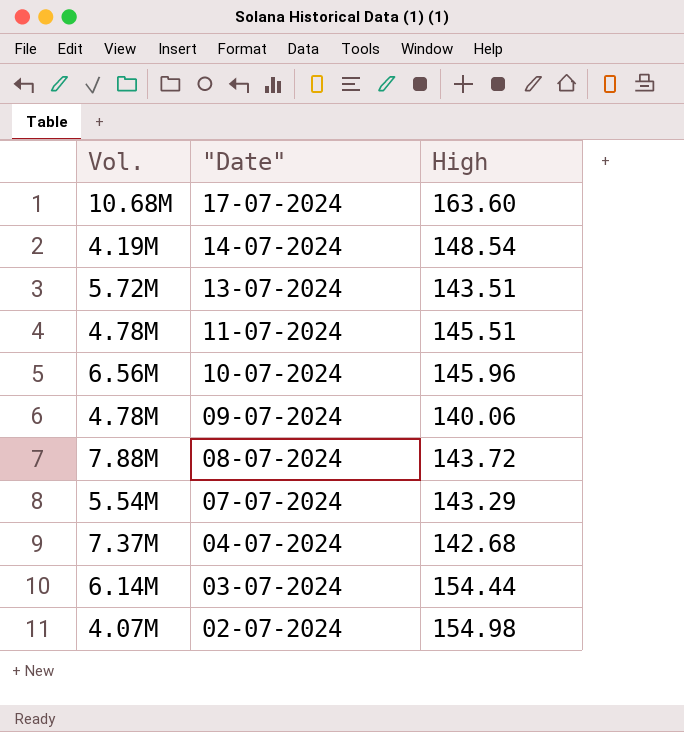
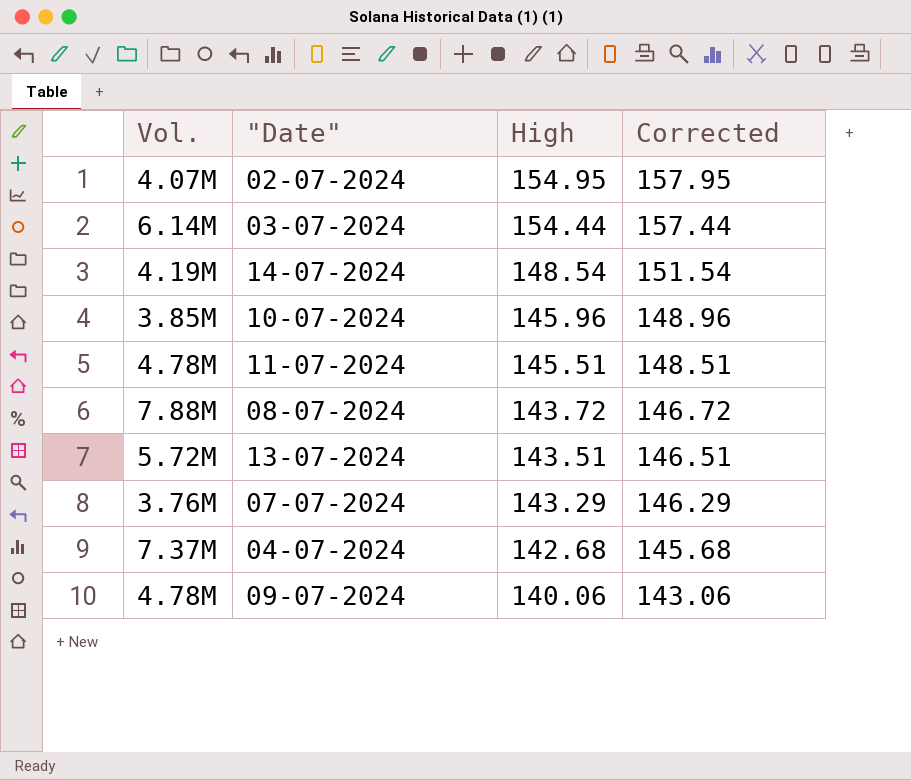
row order: "Date" descending -> High descending
column Corrected | formula: none -> [High] + 3
row 17-07-2024: 10.68M | 163.60 -> none
02-07-2024 | High: 154.98 -> 154.95
10-07-2024 | Vol.: 6.56M -> 3.85M
07-07-2024 | Vol.: 5.54M -> 3.76M

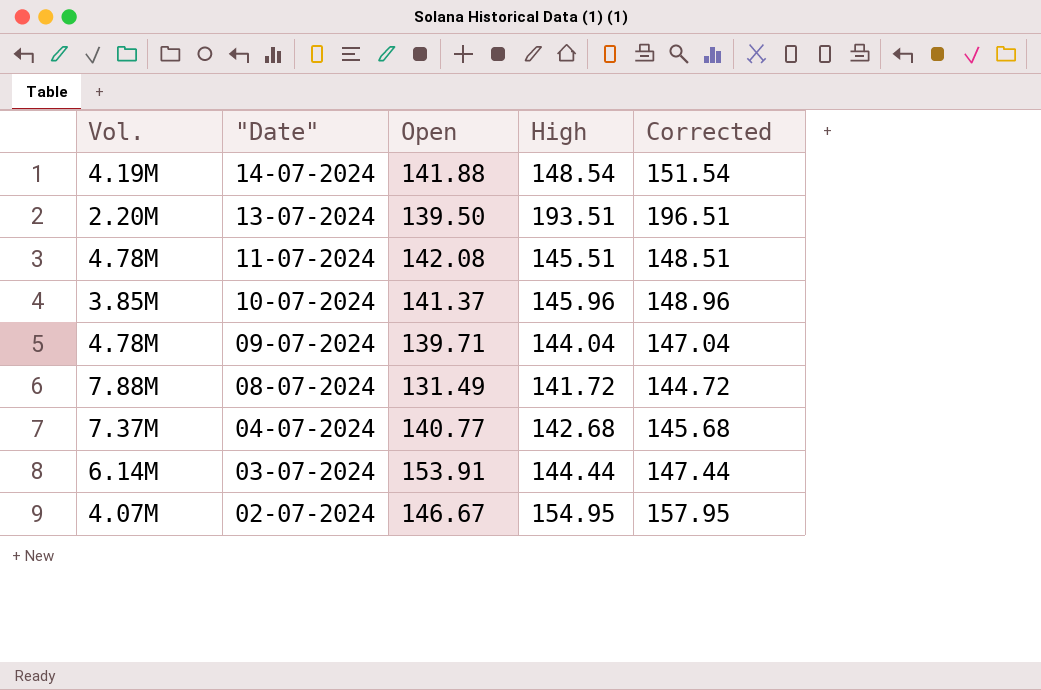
row order: High descending -> "Date" descending
column Open | position: none -> 3
row 07-07-2024: 3.76M | 143.29 | 146.29 -> none
13-07-2024 | Vol.: 5.72M -> 2.20M
13-07-2024 | High: 143.51 -> 193.51
13-07-2024 | Corrected: 146.51 -> 196.51
09-07-2024 | High: 140.06 -> 144.04
09-07-2024 | Corrected: 143.06 -> 147.04
08-07-2024 | High: 143.72 -> 141.72
08-07-2024 | Corrected: 146.72 -> 144.72
03-07-2024 | High: 154.44 -> 144.44
03-07-2024 | Corrected: 157.44 -> 147.44

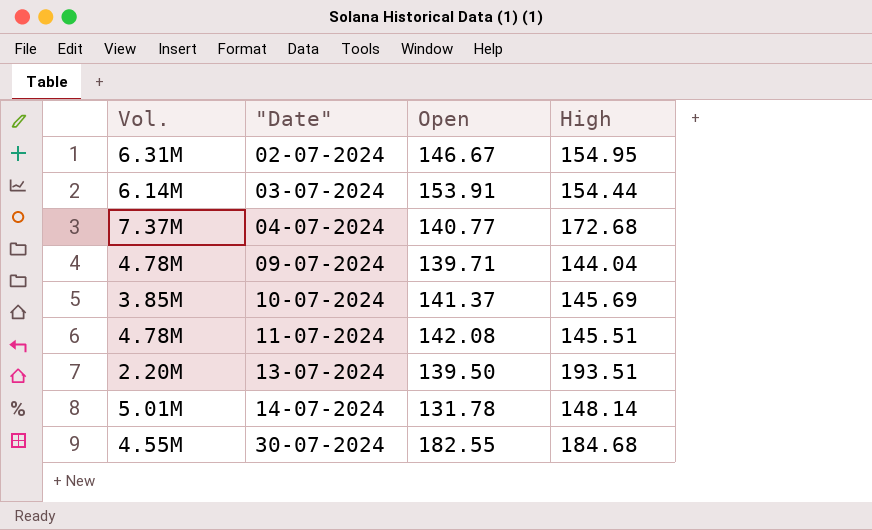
row order: "Date" descending -> "Date" ascending
column Corrected | formula: [High] + 3 -> none
row 08-07-2024: 7.88M | 131.49 | 141.72 | 144.72 -> none
02-07-2024 | Vol.: 4.07M -> 6.31M
03-07-2024 | High: 144.44 -> 154.44
04-07-2024 | High: 142.68 -> 172.68
10-07-2024 | High: 145.96 -> 145.69
14-07-2024 | Vol.: 4.19M -> 5.01M
14-07-2024 | Open: 141.88 -> 131.78
14-07-2024 | High: 148.54 -> 148.14
row 30-07-2024: none -> 4.55M | 182.55 | 184.68

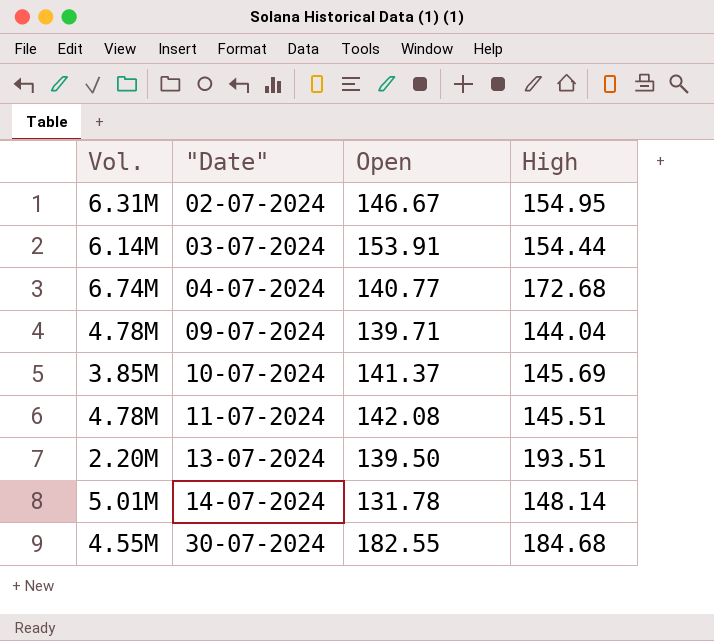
04-07-2024 | Vol.: 7.37M -> 6.74M

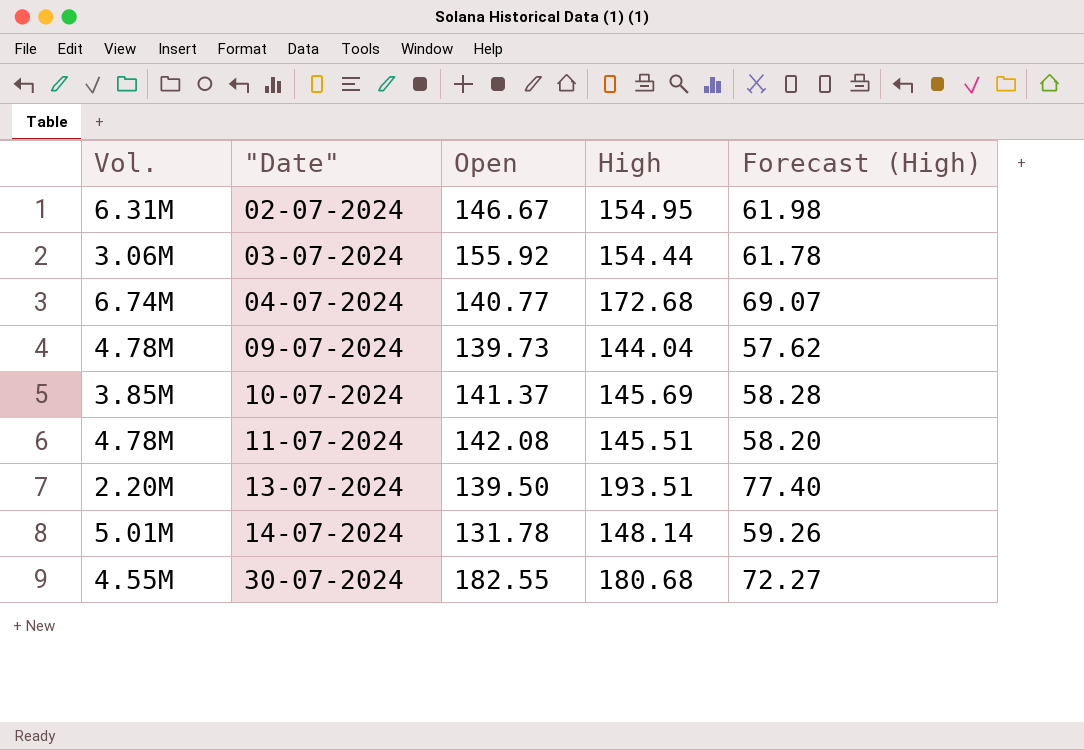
column Forecast (High) | formula: none -> [High] * 0.4
03-07-2024 | Vol.: 6.14M -> 3.06M
03-07-2024 | Open: 153.91 -> 155.92
09-07-2024 | Open: 139.71 -> 139.73
30-07-2024 | High: 184.68 -> 180.68

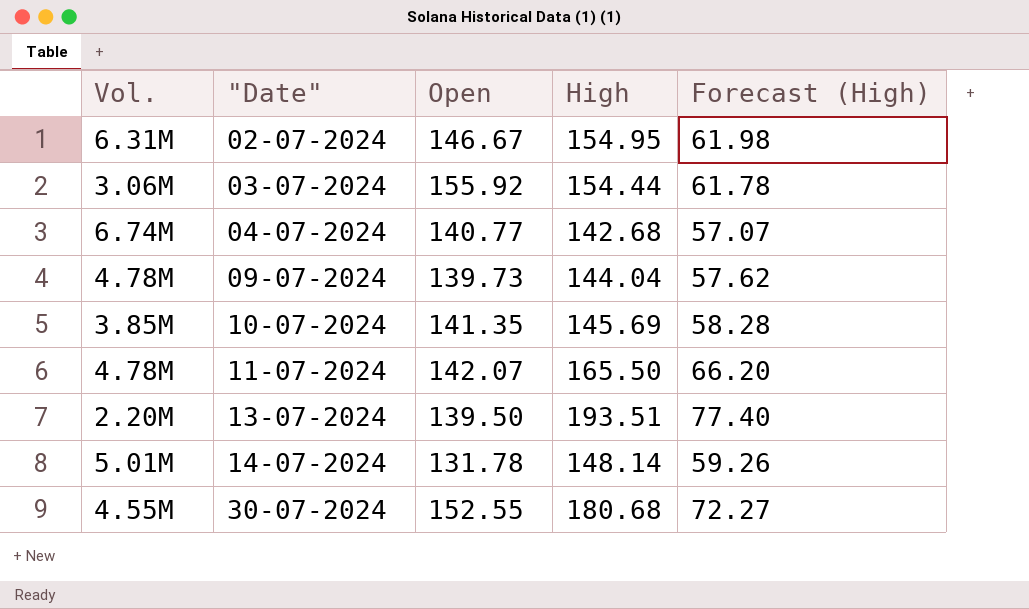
04-07-2024 | High: 172.68 -> 142.68
04-07-2024 | Forecast (High): 69.07 -> 57.07
10-07-2024 | Open: 141.37 -> 141.35
11-07-2024 | Open: 142.08 -> 142.07
11-07-2024 | High: 145.51 -> 165.50
11-07-2024 | Forecast (High): 58.20 -> 66.20
30-07-2024 | Open: 182.55 -> 152.55

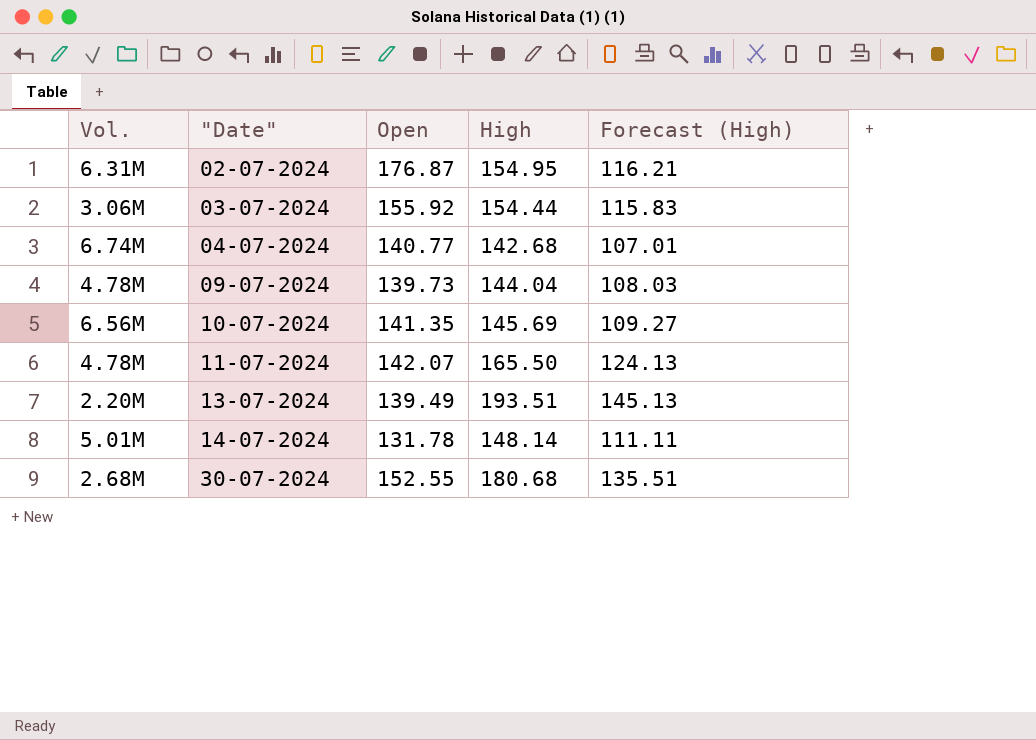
column Forecast (High) | formula: [High] * 0.4 -> [High] * 0.75
02-07-2024 | Open: 146.67 -> 176.87
10-07-2024 | Vol.: 3.85M -> 6.56M
13-07-2024 | Open: 139.50 -> 139.49
30-07-2024 | Vol.: 4.55M -> 2.68M

